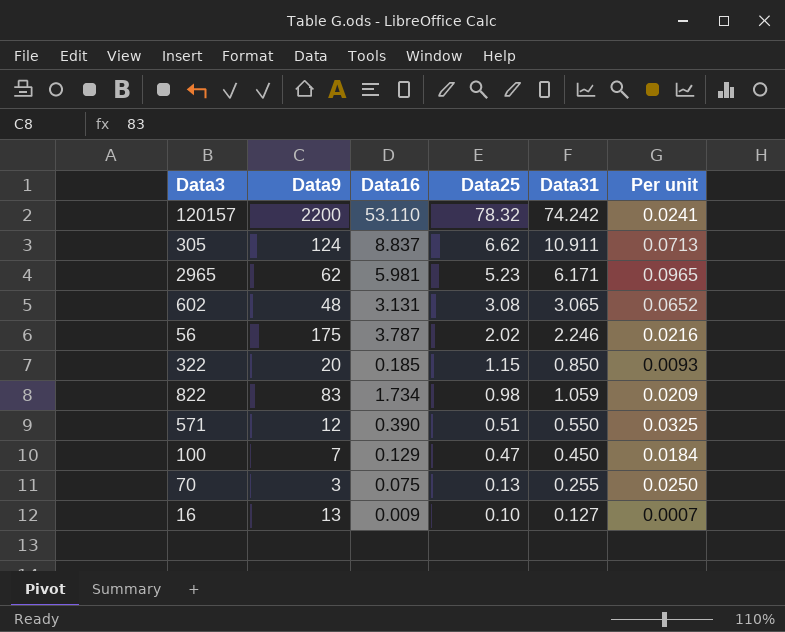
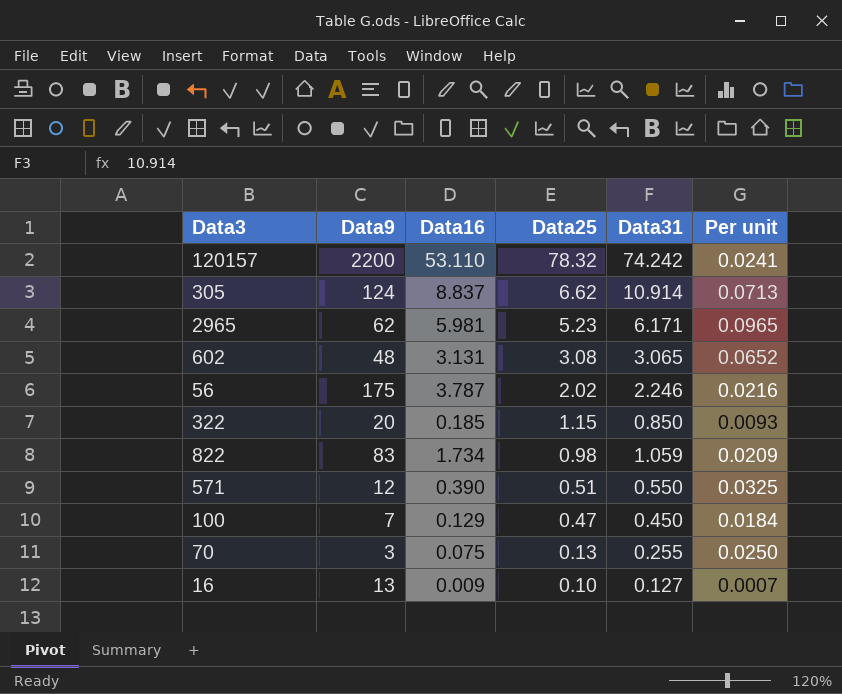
305 | Data31: 10.911 -> 10.914

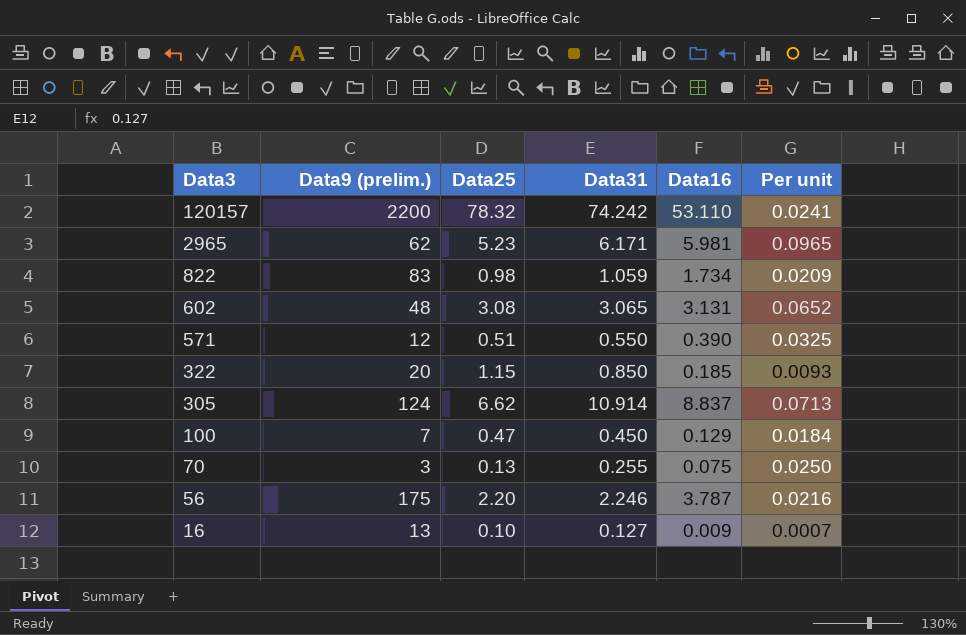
row order: Data25 descending -> Data3 descending
column name: Data9 -> Data9 (prelim.)
column Data16 | position: 3 -> 5
56 | Data25: 2.02 -> 2.20

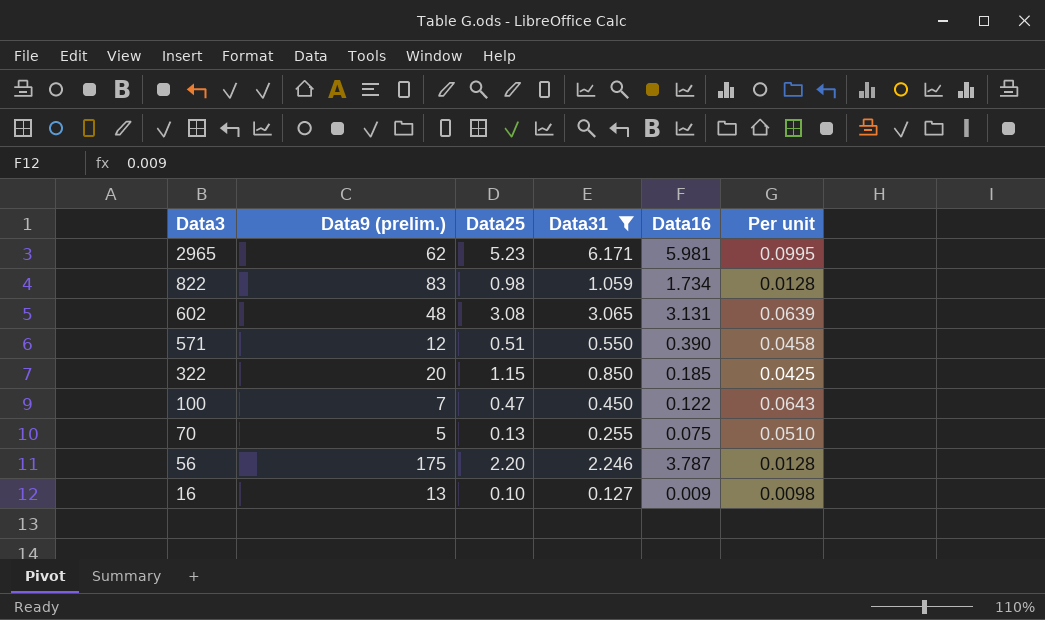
filter: none -> Data31 <= 6.171
column Per unit | formula: [Data16] / [Data9 (prelim.)] -> [Data31] / [Data9 (prelim.)]
100 | Data16: 0.129 -> 0.122
70 | Data9 (prelim.): 3 -> 5

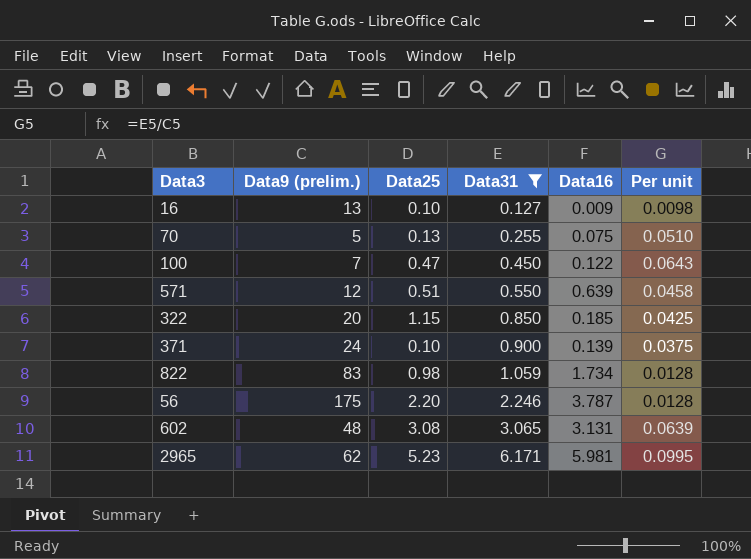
row order: Data3 descending -> Data31 ascending
571 | Data16: 0.390 -> 0.639
row 371: none -> 24 | 0.10 | 0.900 | 0.139 | 0.0375

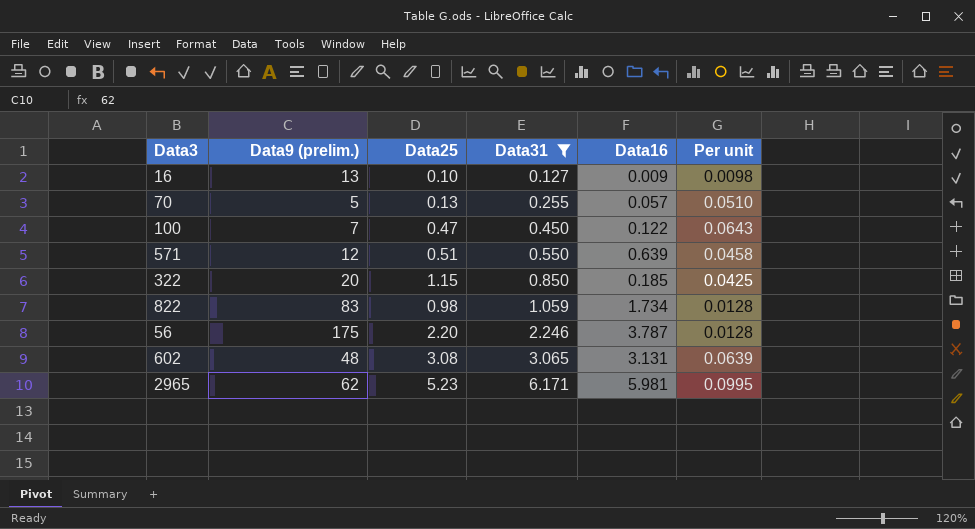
row 371: 24 | 0.10 | 0.900 | 0.139 | 0.0375 -> none
70 | Data16: 0.075 -> 0.057

